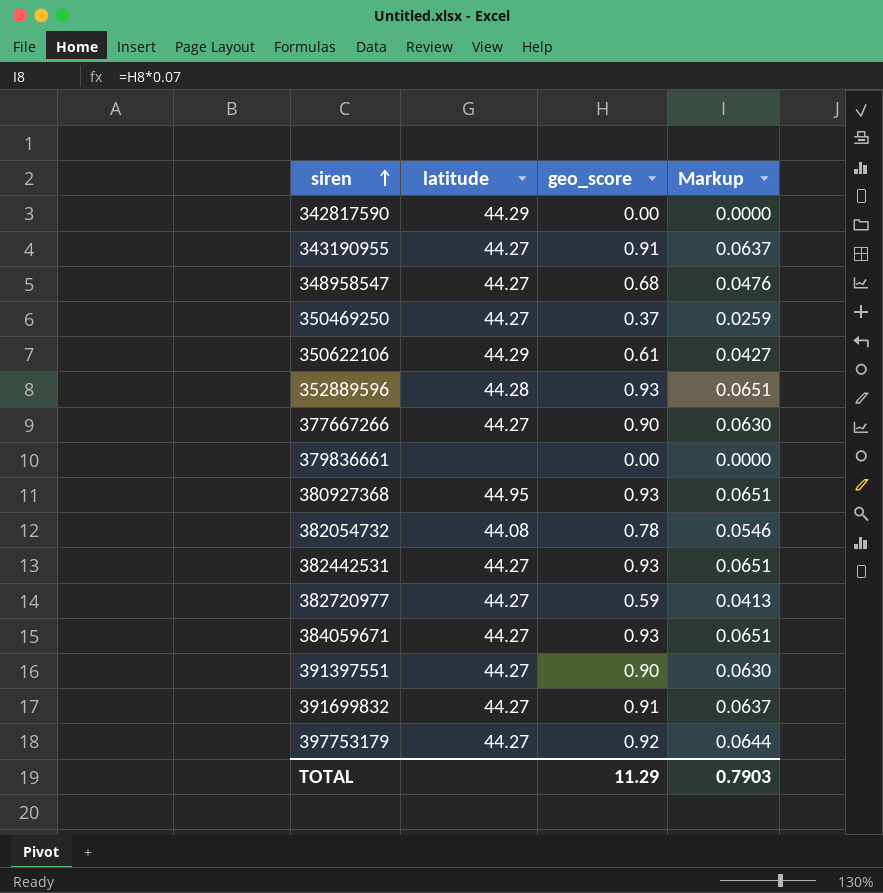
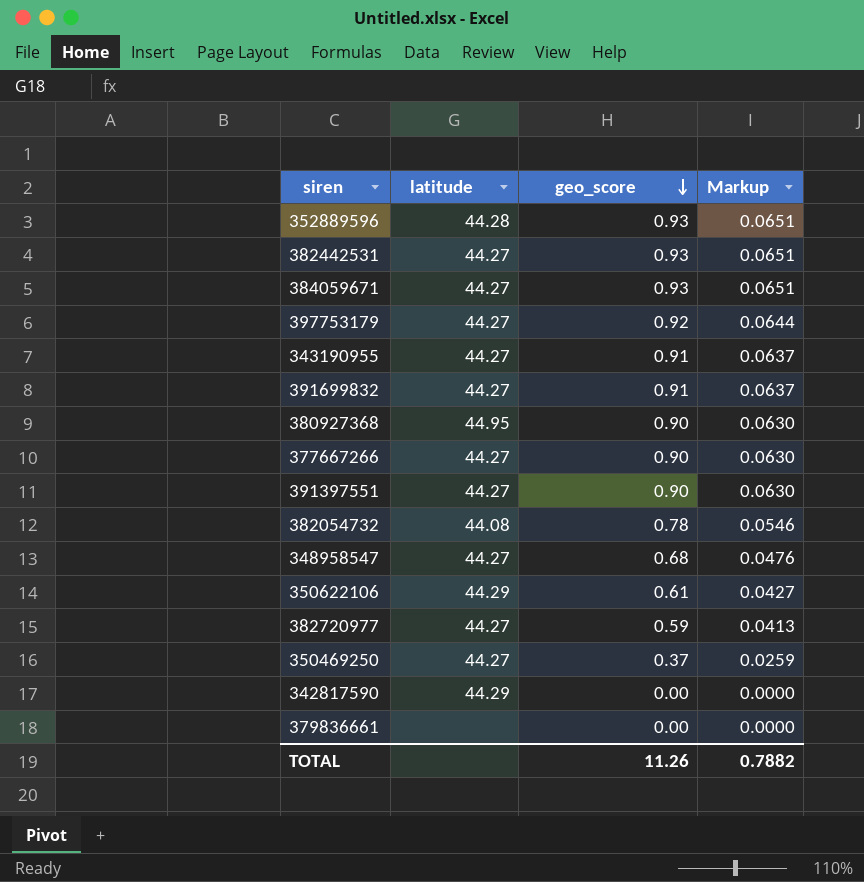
row order: siren ascending -> geo_score descending
380927368 | geo_score: 0.93 -> 0.90
380927368 | Markup: 0.0651 -> 0.0630
TOTAL | geo_score: 11.29 -> 11.26
TOTAL | Markup: 0.7903 -> 0.7882

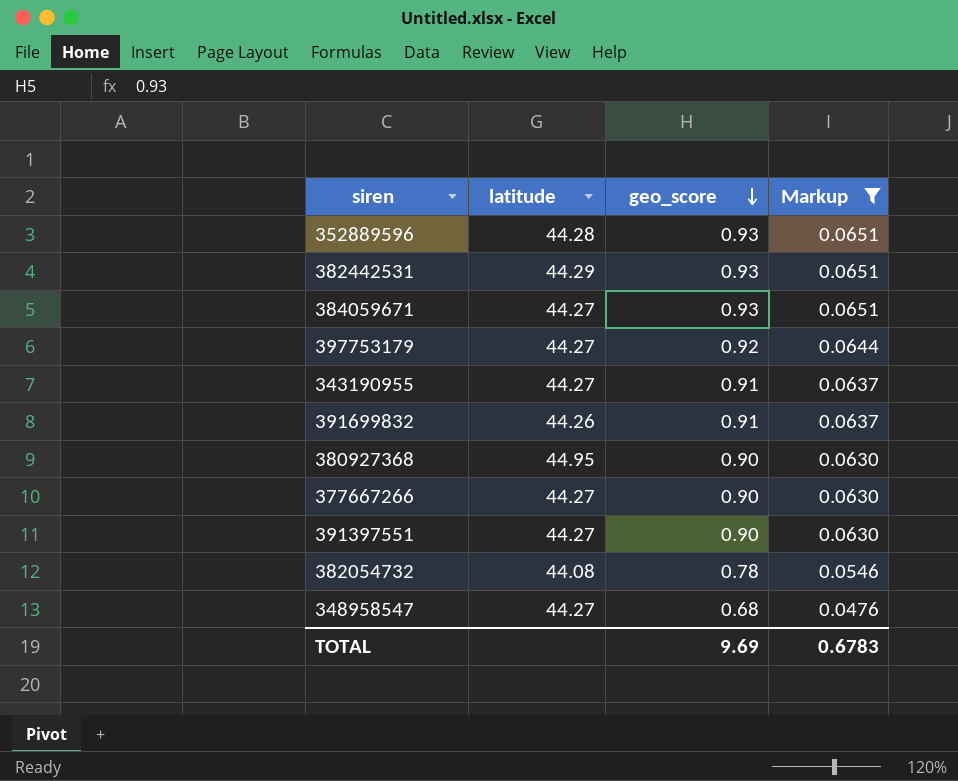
filter: none -> Markup >= 0.0476
382442531 | latitude: 44.27 -> 44.29
391699832 | latitude: 44.27 -> 44.26
TOTAL | geo_score: 11.26 -> 9.69
TOTAL | Markup: 0.7882 -> 0.6783

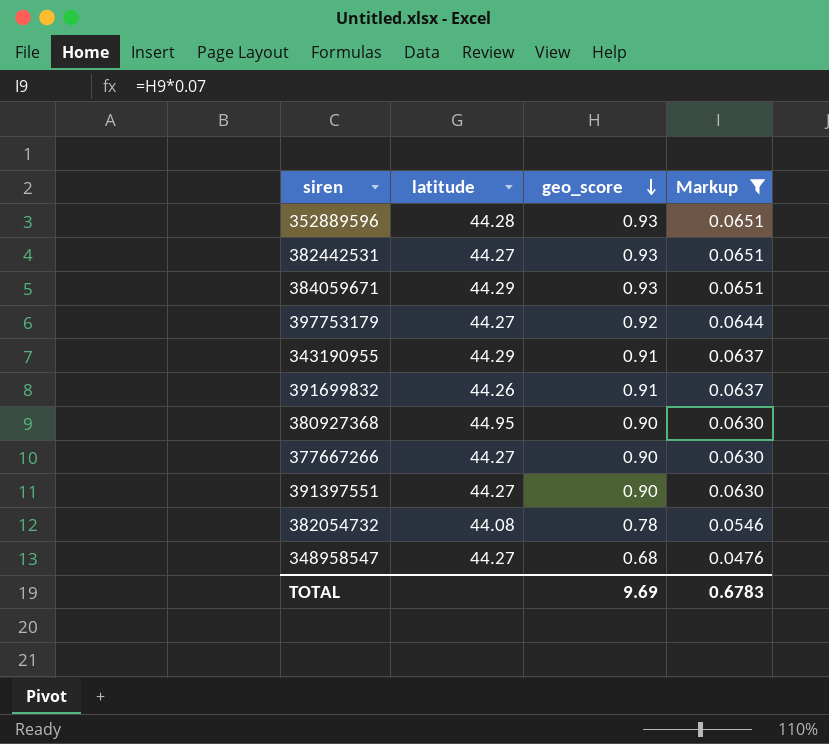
382442531 | latitude: 44.29 -> 44.27
384059671 | latitude: 44.27 -> 44.29
343190955 | latitude: 44.27 -> 44.29

